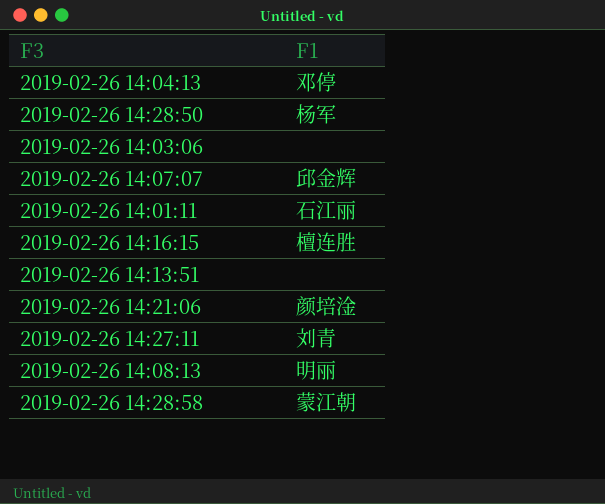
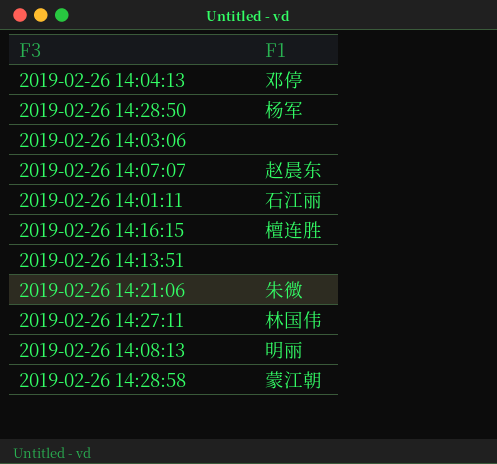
2019-02-26 14:07:07 | F1: 邱金辉 -> 赵晨东
2019-02-26 14:21:06 | F1: 颜培淦 -> 朱微
2019-02-26 14:27:11 | F1: 刘青 -> 林国伟

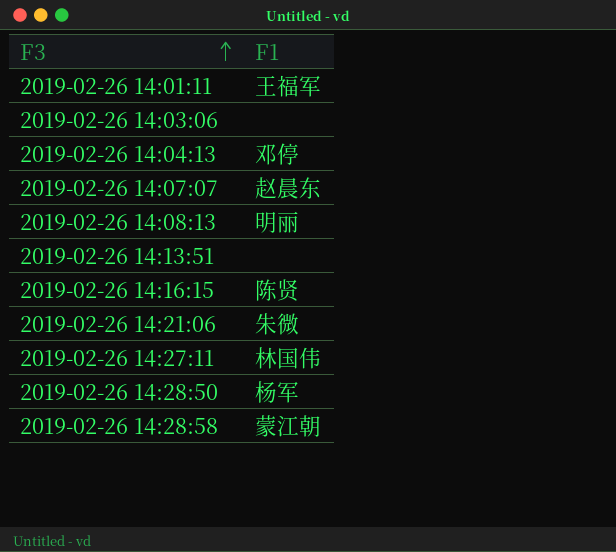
row order: none -> F3 ascending
2019-02-26 14:01:11 | F1: 石江丽 -> 王福军
2019-02-26 14:16:15 | F1: 檀连胜 -> 陈贤

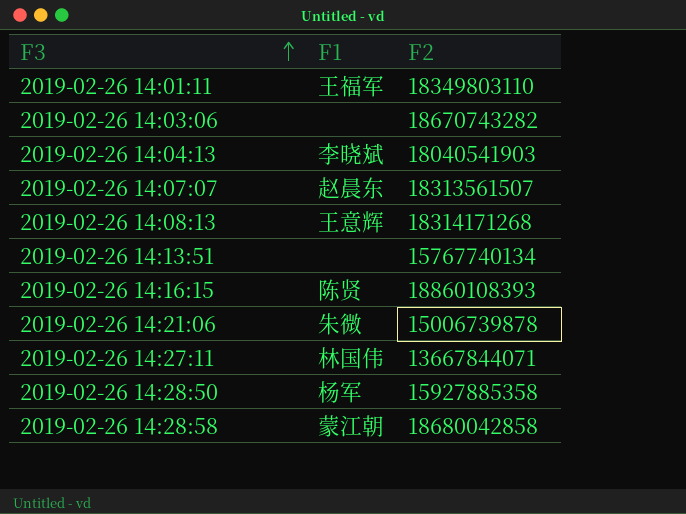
column F2 | position: none -> 3
2019-02-26 14:04:13 | F1: 邓停 -> 李晓斌
2019-02-26 14:08:13 | F1: 明丽 -> 王意辉

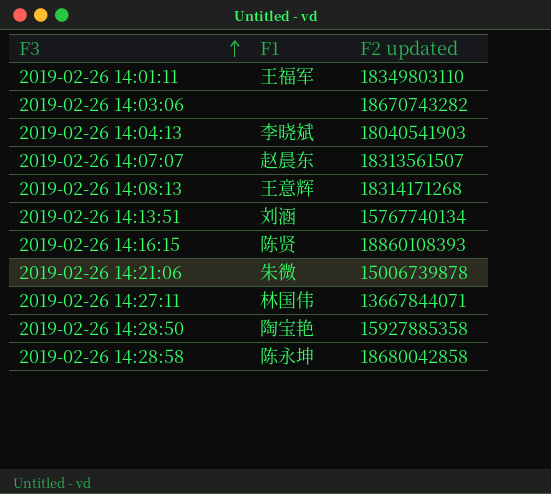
column name: F2 -> F2 updated
2019-02-26 14:13:51 | F1: none -> 刘涵
2019-02-26 14:28:50 | F1: 杨军 -> 陶宝艳
2019-02-26 14:28:58 | F1: 蒙江朝 -> 陈永坤

